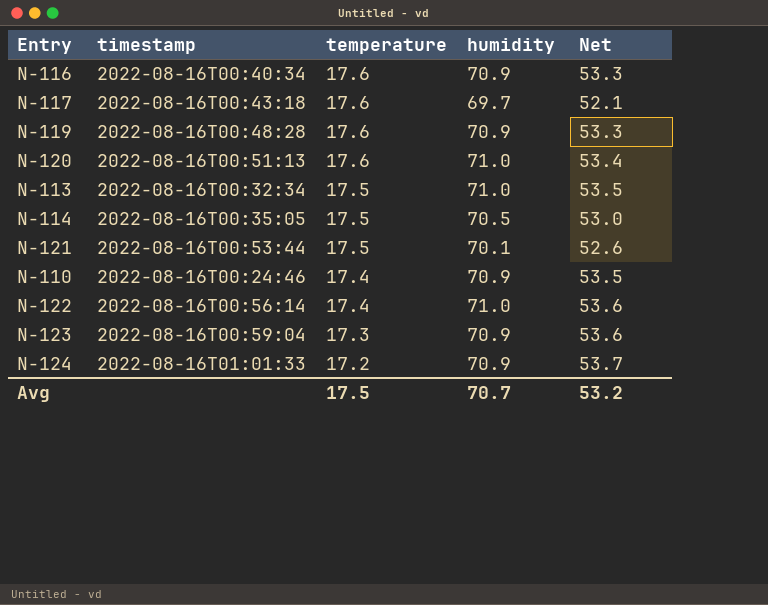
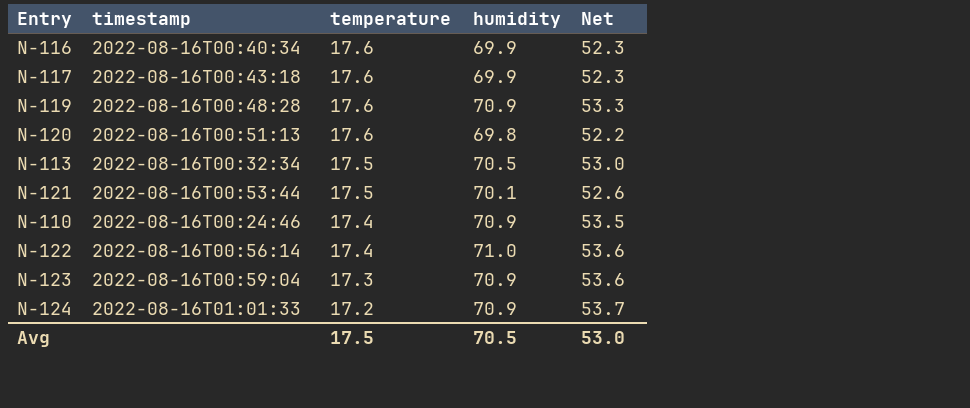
row N-114: 2022-08-16T00:35:05 | 17.5 | 70.5 | 53.0 -> none
N-116 | humidity: 70.9 -> 69.9
N-116 | Net: 53.3 -> 52.3
N-117 | humidity: 69.7 -> 69.9
N-117 | Net: 52.1 -> 52.3
N-120 | humidity: 71.0 -> 69.8
N-120 | Net: 53.4 -> 52.2
N-113 | humidity: 71.0 -> 70.5
N-113 | Net: 53.5 -> 53.0
Avg | humidity: 70.7 -> 70.5
Avg | Net: 53.2 -> 53.0

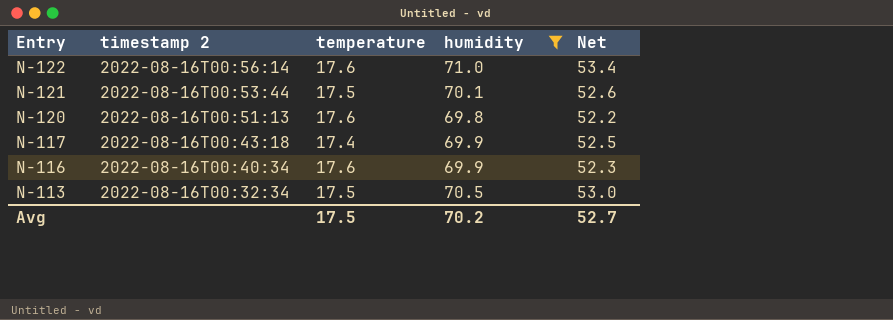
filter: none -> humidity != 70.9
row order: temperature descending -> Entry descending
column name: timestamp -> timestamp 2
N-122 | temperature: 17.4 -> 17.6
N-122 | Net: 53.6 -> 53.4
N-117 | temperature: 17.6 -> 17.4
N-117 | Net: 52.3 -> 52.5
Avg | humidity: 70.5 -> 70.2
Avg | Net: 53.0 -> 52.7

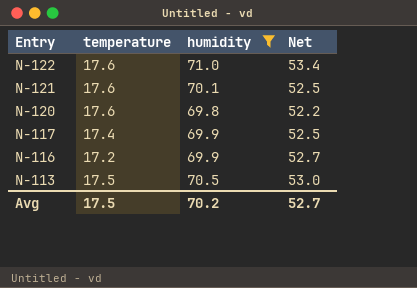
column timestamp 2 | position: 2 -> none
N-121 | temperature: 17.5 -> 17.6
N-121 | Net: 52.6 -> 52.5
N-116 | temperature: 17.6 -> 17.2
N-116 | Net: 52.3 -> 52.7

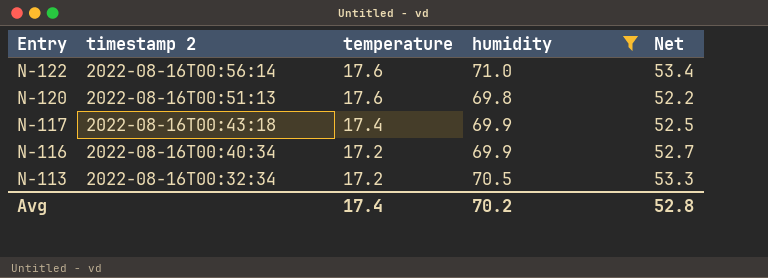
column timestamp 2 | position: none -> 2
row N-121: 17.6 | 70.1 | 52.5 -> none
N-113 | temperature: 17.5 -> 17.2
N-113 | Net: 53.0 -> 53.3
Avg | temperature: 17.5 -> 17.4
Avg | Net: 52.7 -> 52.8

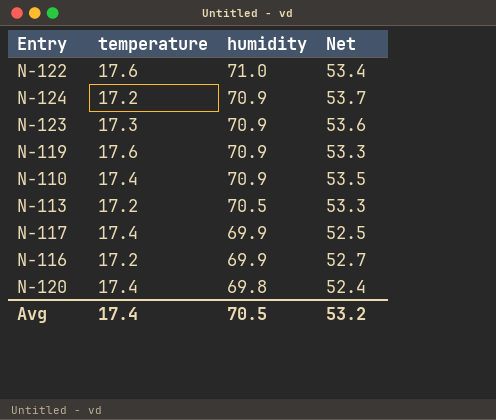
filter: humidity != 70.9 -> none
row order: Entry descending -> humidity descending
column timestamp 2 | position: 2 -> none
N-120 | temperature: 17.6 -> 17.4
N-120 | Net: 52.2 -> 52.4
Avg | humidity: 70.2 -> 70.5
Avg | Net: 52.8 -> 53.2

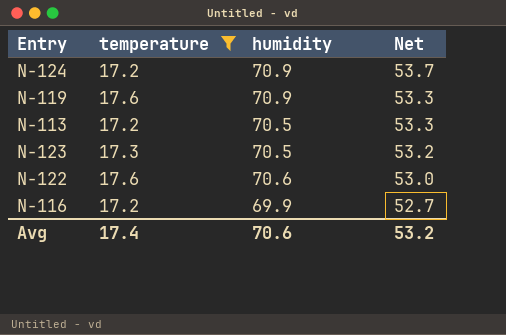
filter: none -> temperature != 17.4
row order: humidity descending -> Net descending
N-123 | humidity: 70.9 -> 70.5
N-123 | Net: 53.6 -> 53.2
N-122 | humidity: 71.0 -> 70.6
N-122 | Net: 53.4 -> 53.0
Avg | humidity: 70.5 -> 70.6

